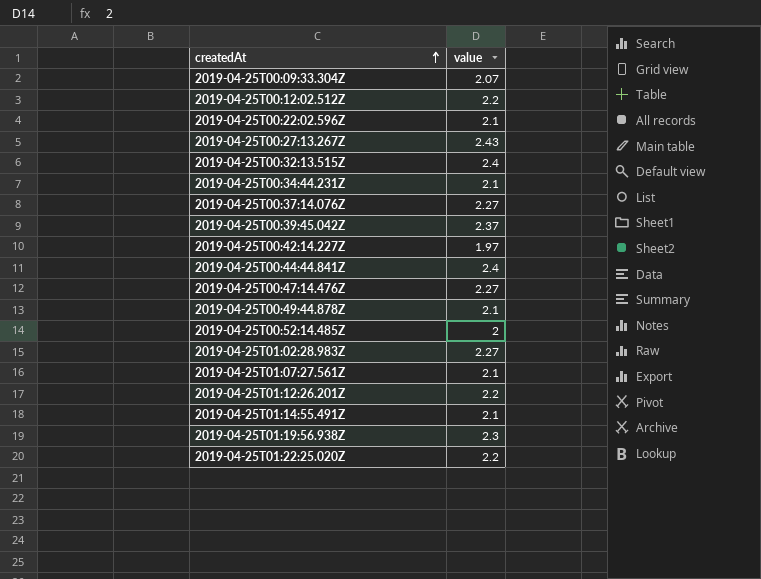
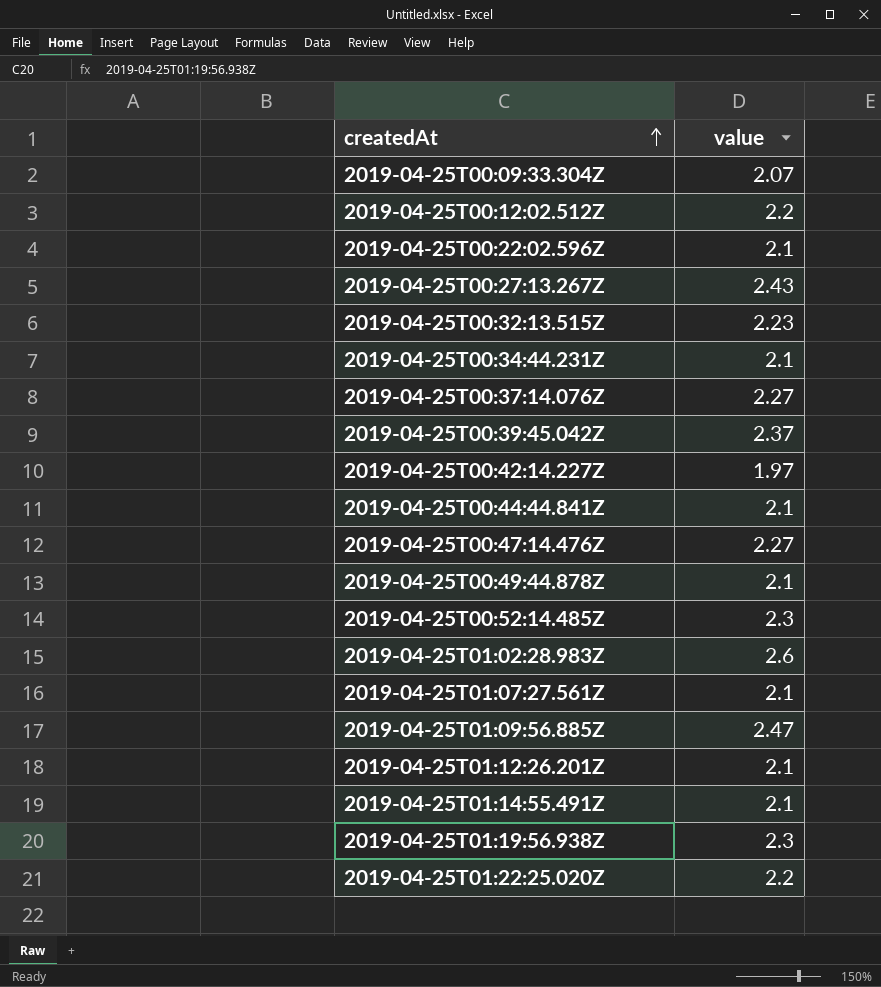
2019-04-25T00:32:13.515Z | value: 2.4 -> 2.23
2019-04-25T00:44:44.841Z | value: 2.4 -> 2.1
2019-04-25T00:52:14.485Z | value: 2 -> 2.3
2019-04-25T01:02:28.983Z | value: 2.27 -> 2.6
row 2019-04-25T01:09:56.885Z: none -> 2.47
2019-04-25T01:12:26.201Z | value: 2.2 -> 2.1

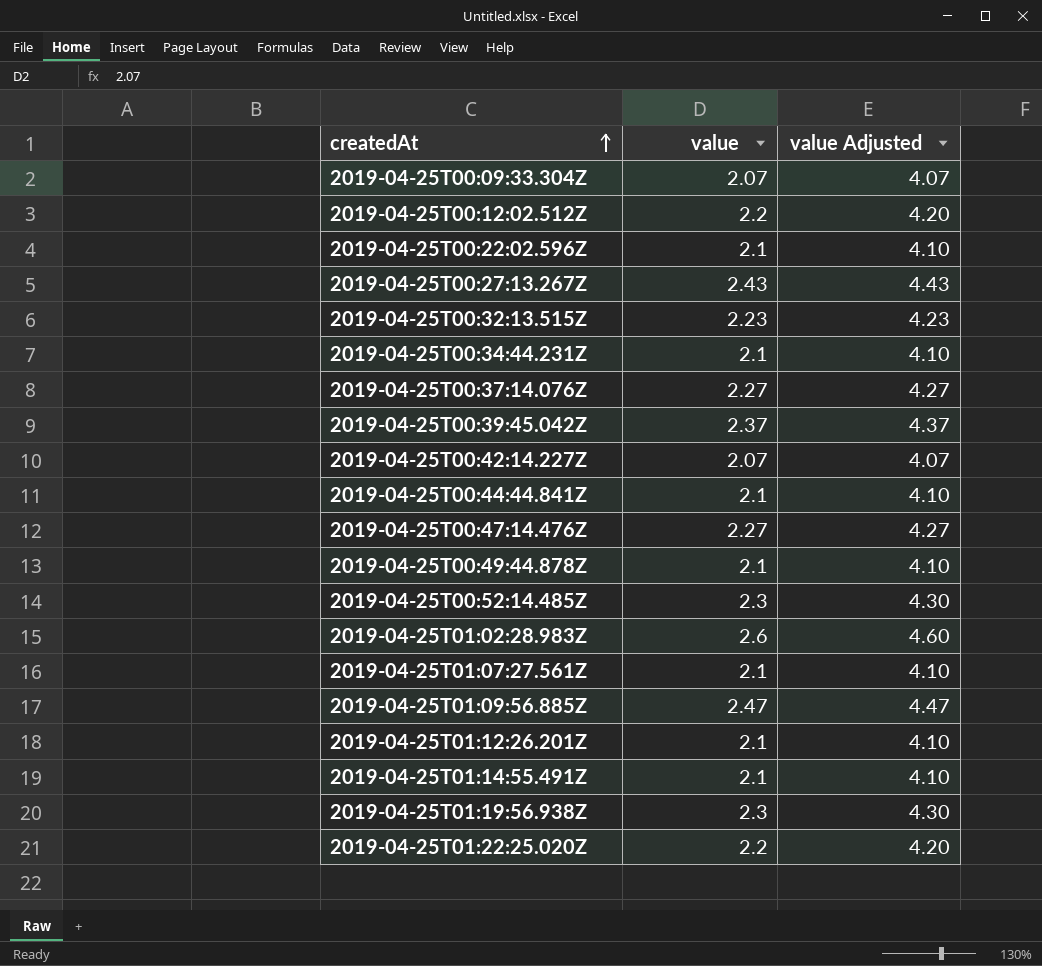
column value Adjusted | formula: none -> [value] + 2
2019-04-25T00:42:14.227Z | value: 1.97 -> 2.07

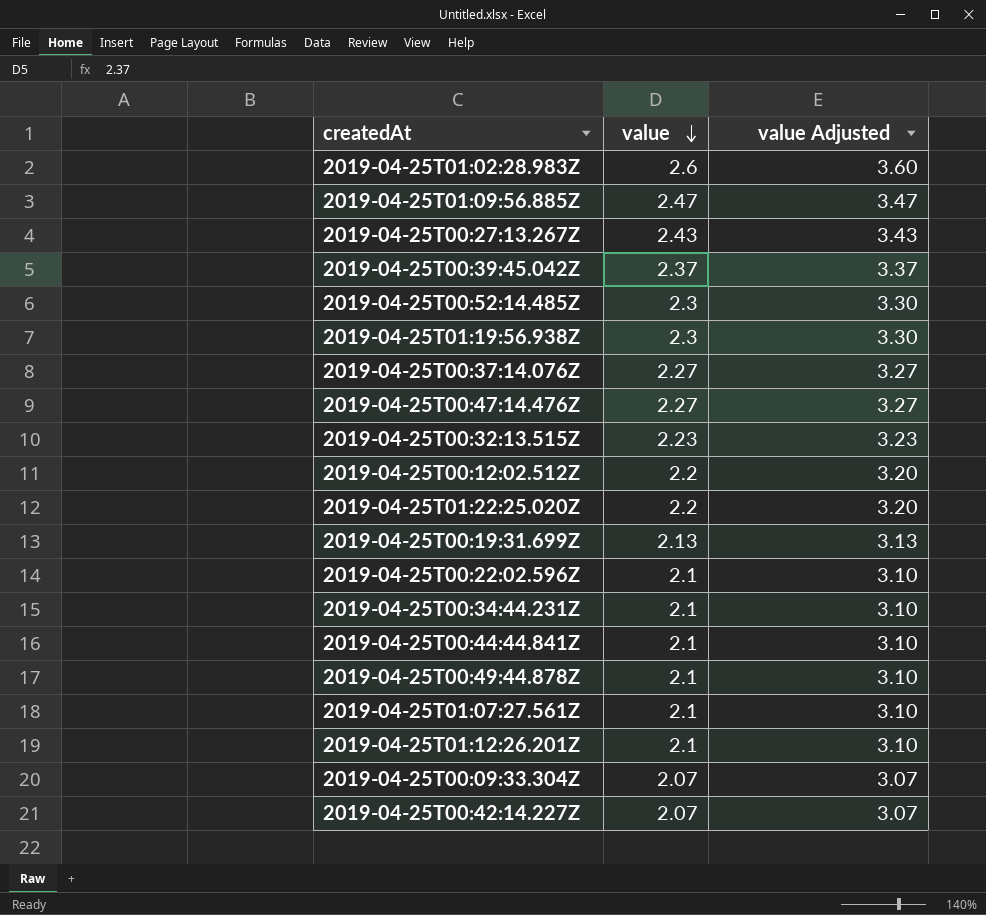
row order: createdAt ascending -> value descending
column value Adjusted | formula: [value] + 2 -> [value] + 1
row 2019-04-25T01:14:55.491Z: 2.1 | 4.10 -> none
row 2019-04-25T00:19:31.699Z: none -> 2.13 | 3.13

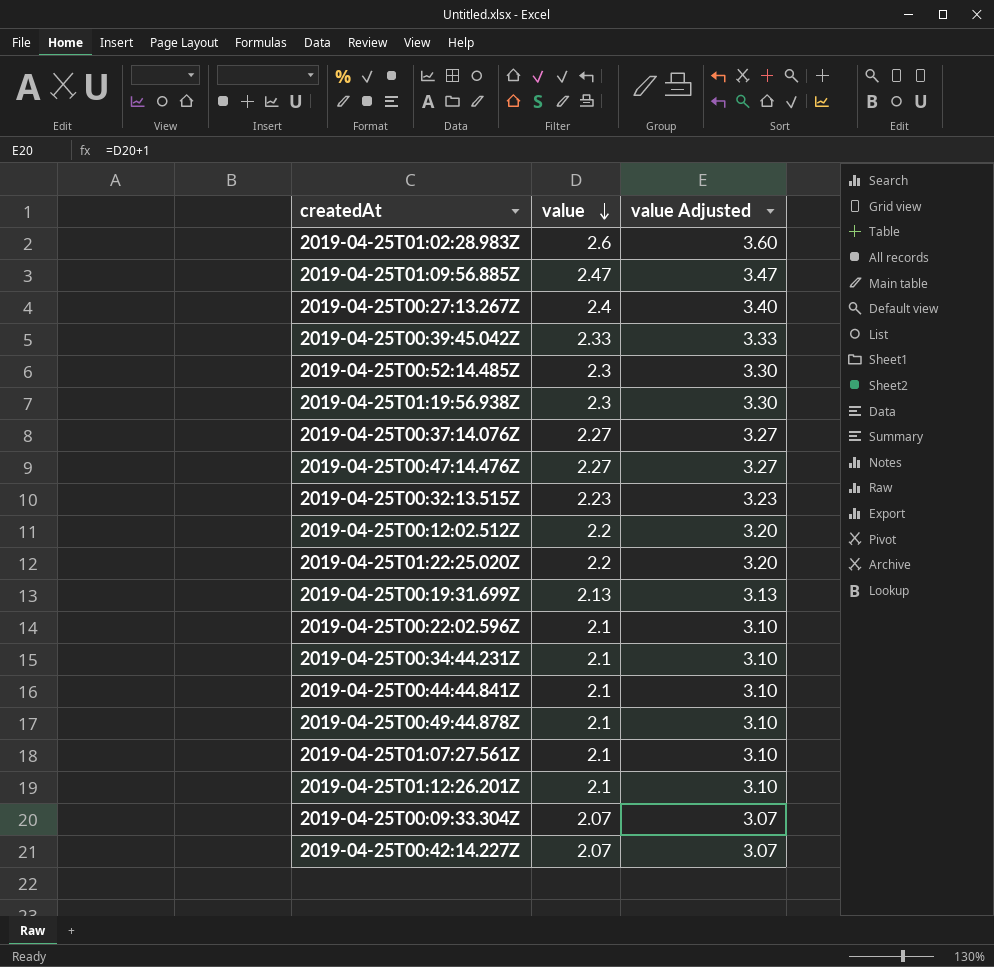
2019-04-25T00:27:13.267Z | value: 2.43 -> 2.4
2019-04-25T00:27:13.267Z | value Adjusted: 3.43 -> 3.40
2019-04-25T00:39:45.042Z | value: 2.37 -> 2.33
2019-04-25T00:39:45.042Z | value Adjusted: 3.37 -> 3.33

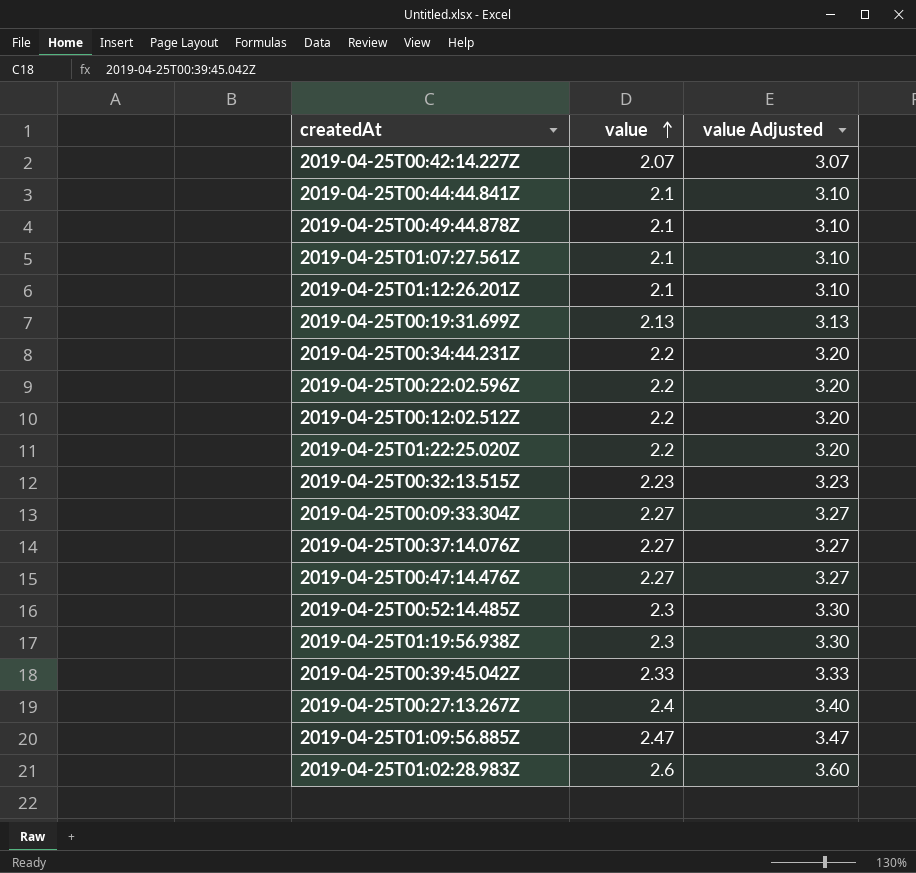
row order: value descending -> value ascending
2019-04-25T00:34:44.231Z | value: 2.1 -> 2.2
2019-04-25T00:34:44.231Z | value Adjusted: 3.10 -> 3.20
2019-04-25T00:22:02.596Z | value: 2.1 -> 2.2
2019-04-25T00:22:02.596Z | value Adjusted: 3.10 -> 3.20
2019-04-25T00:09:33.304Z | value: 2.07 -> 2.27
2019-04-25T00:09:33.304Z | value Adjusted: 3.07 -> 3.27

